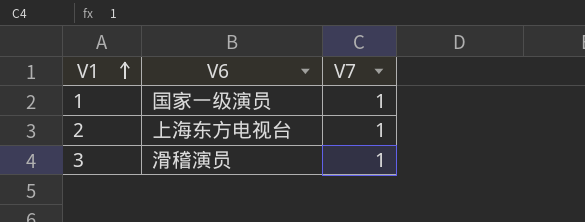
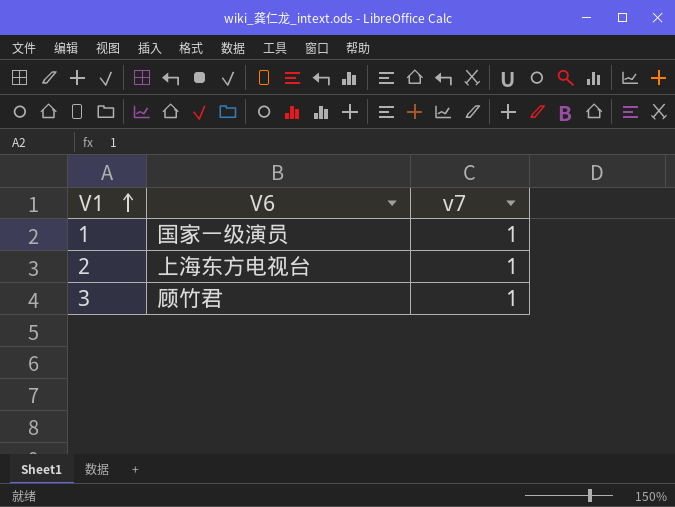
column name: V7 -> v7
3 | V6: 滑稽演员 -> 顾竹君

